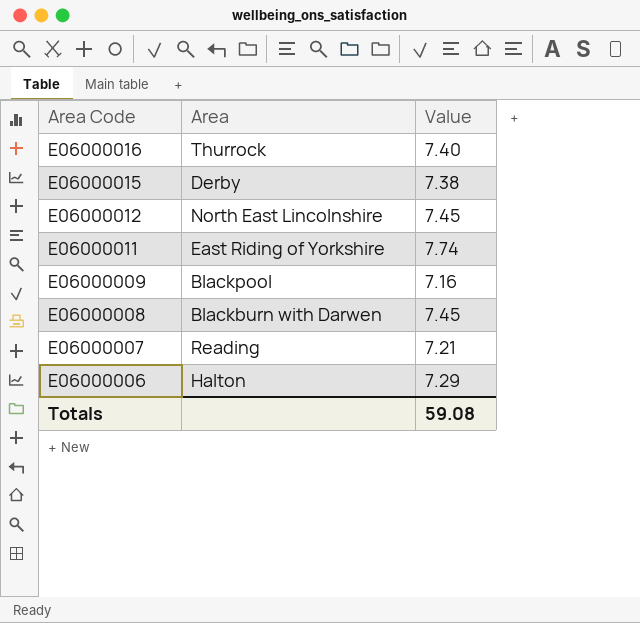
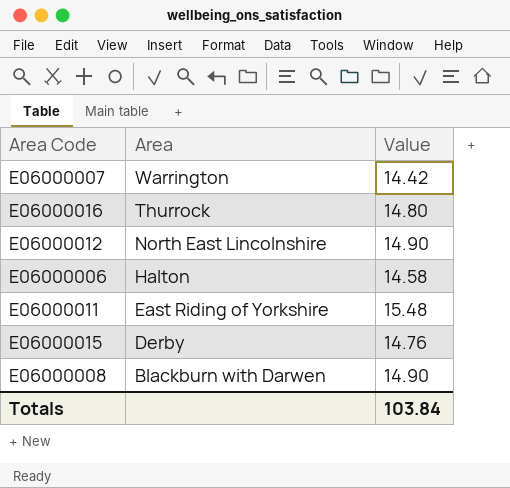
row order: Area Code descending -> Area descending
row E06000009: Blackpool | 7.16 -> none
E06000007 | Area: Reading -> Warrington
E06000007 | Value: 7.21 -> 14.42
E06000016 | Value: 7.40 -> 14.80
E06000012 | Value: 7.45 -> 14.90
E06000006 | Value: 7.29 -> 14.58
E06000011 | Value: 7.74 -> 15.48
E06000015 | Value: 7.38 -> 14.76
E06000008 | Value: 7.45 -> 14.90
Totals | Value: 59.08 -> 103.84

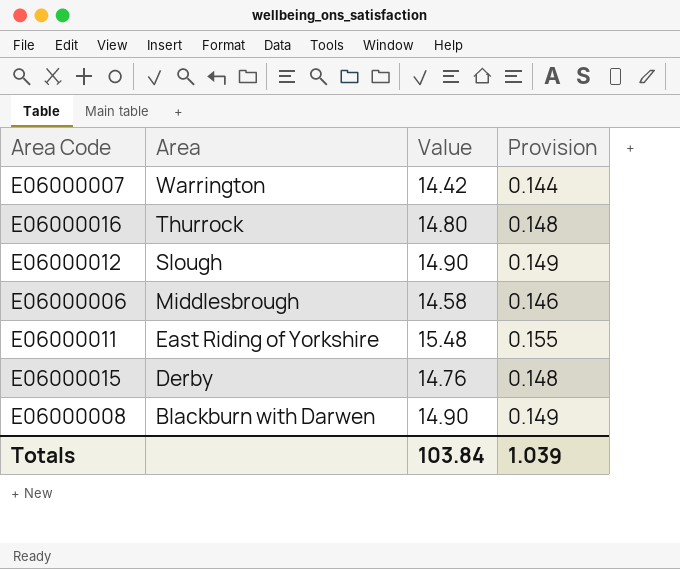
column Provision | formula: none -> [Value] * 0.01
E06000012 | Area: North East Lincolnshire -> Slough
E06000006 | Area: Halton -> Middlesbrough

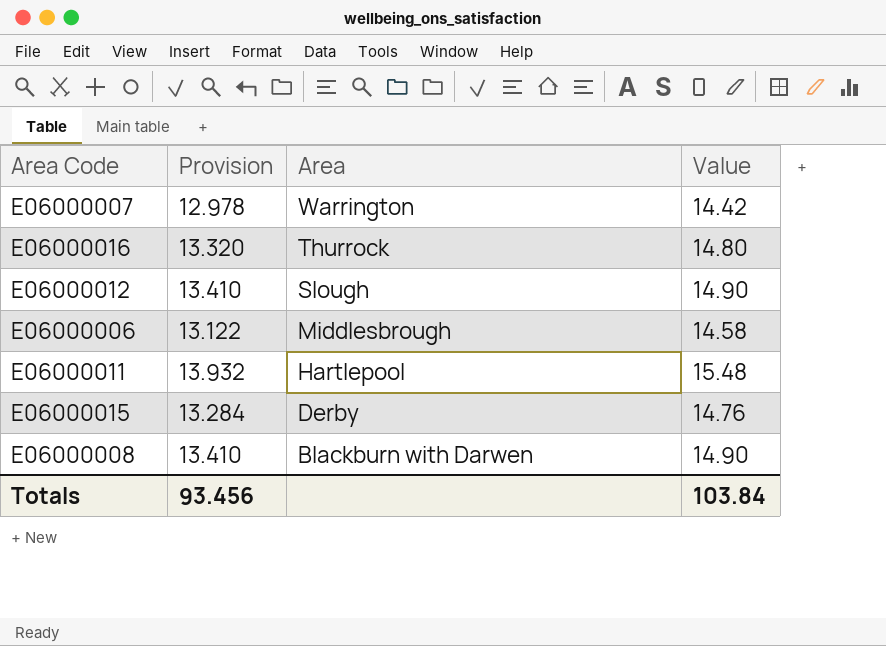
column Provision | formula: [Value] * 0.01 -> [Value] * 0.9
column Provision | position: 4 -> 2
E06000011 | Area: East Riding of Yorkshire -> Hartlepool
Totals | Provision: 1.039 -> 93.456

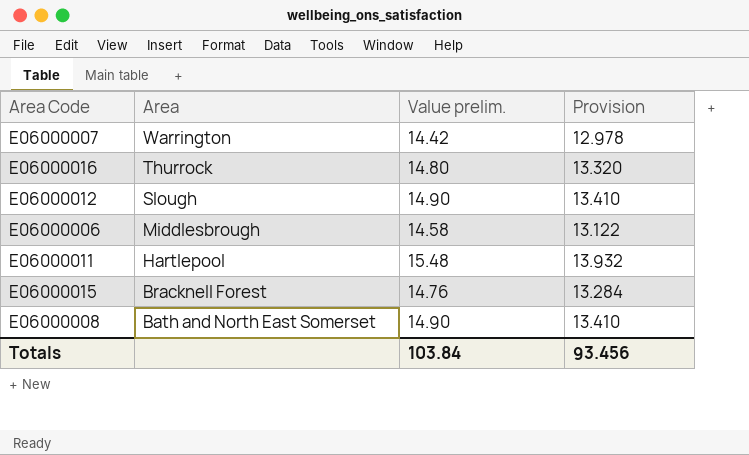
column name: Value -> Value prelim.
column Provision | position: 2 -> 4
E06000015 | Area: Derby -> Bracknell Forest
E06000008 | Area: Blackburn with Darwen -> Bath and North East Somerset

